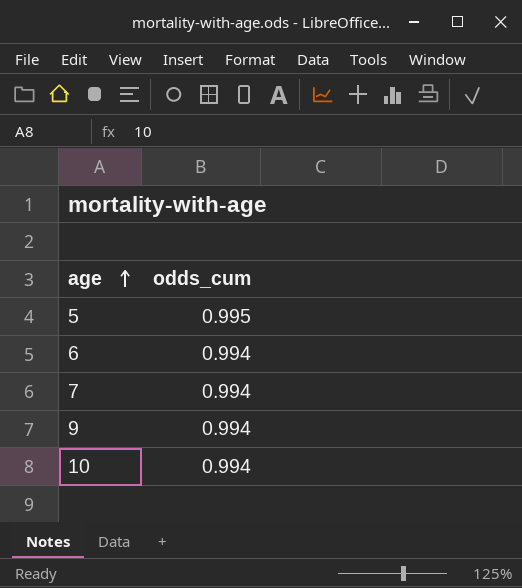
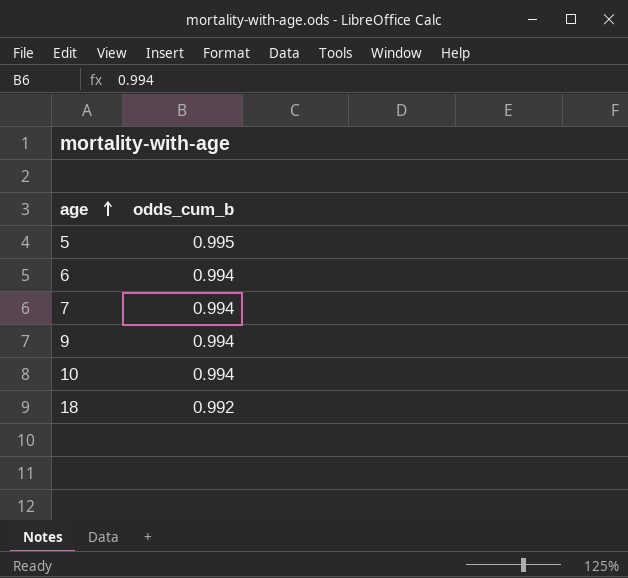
column name: odds_cum -> odds_cum_b
row 18: none -> 0.992

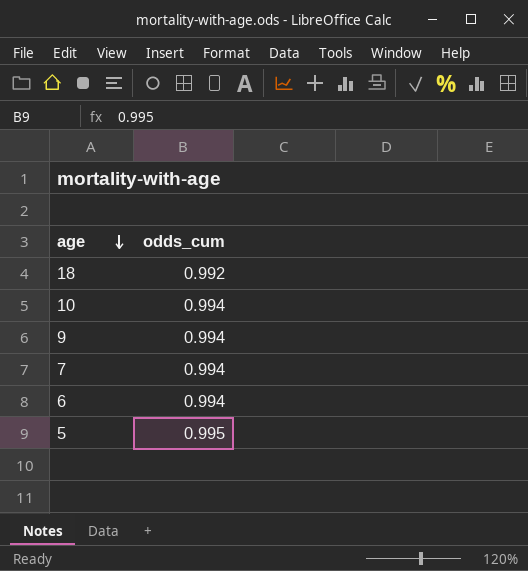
row order: age ascending -> age descending
column name: odds_cum_b -> odds_cum

